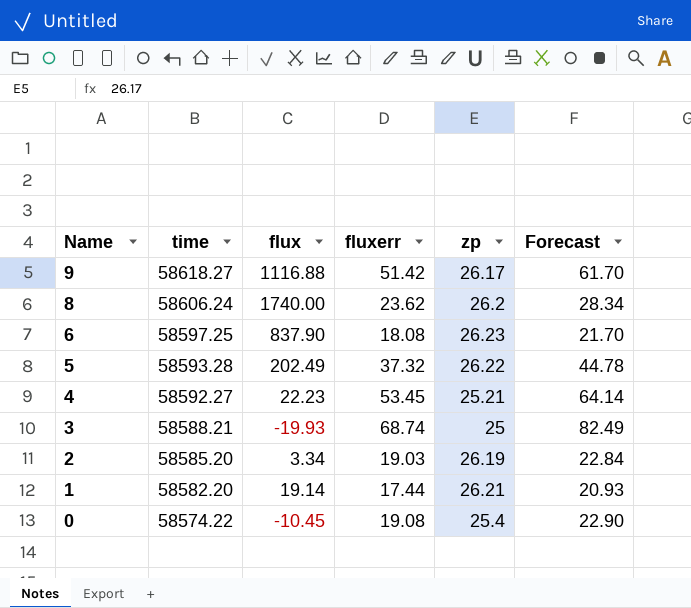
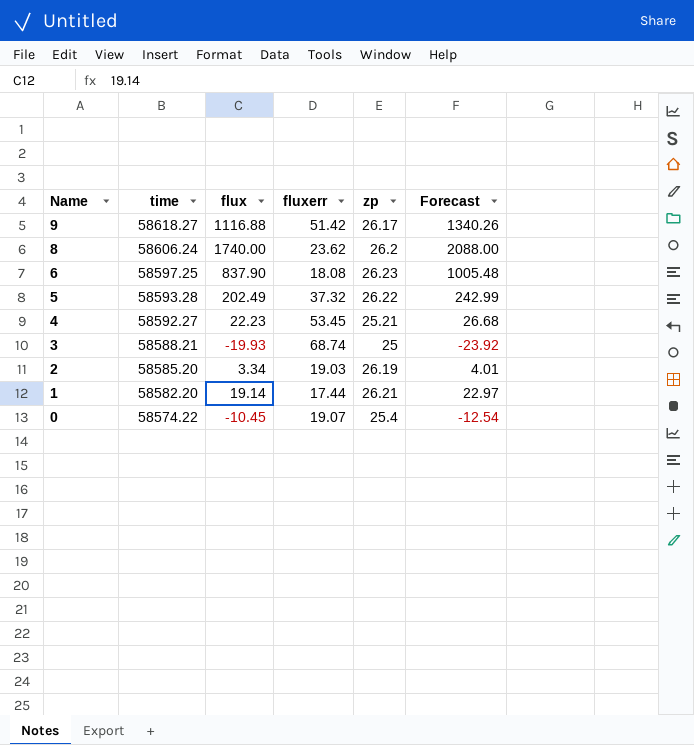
column Forecast | formula: [fluxerr] * 1.2 -> [flux] * 1.2
0 | fluxerr: 19.08 -> 19.07

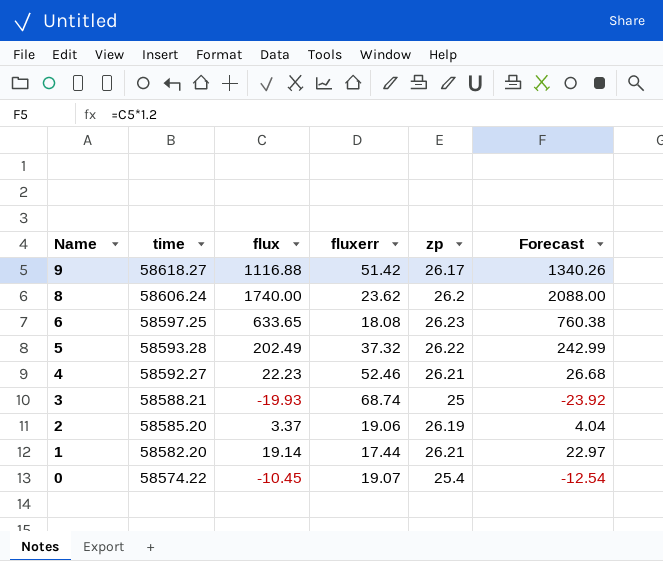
6 | flux: 837.90 -> 633.65
6 | Forecast: 1005.48 -> 760.38
4 | fluxerr: 53.45 -> 52.46
4 | zp: 25.21 -> 26.21
2 | flux: 3.34 -> 3.37
2 | fluxerr: 19.03 -> 19.06
2 | Forecast: 4.01 -> 4.04

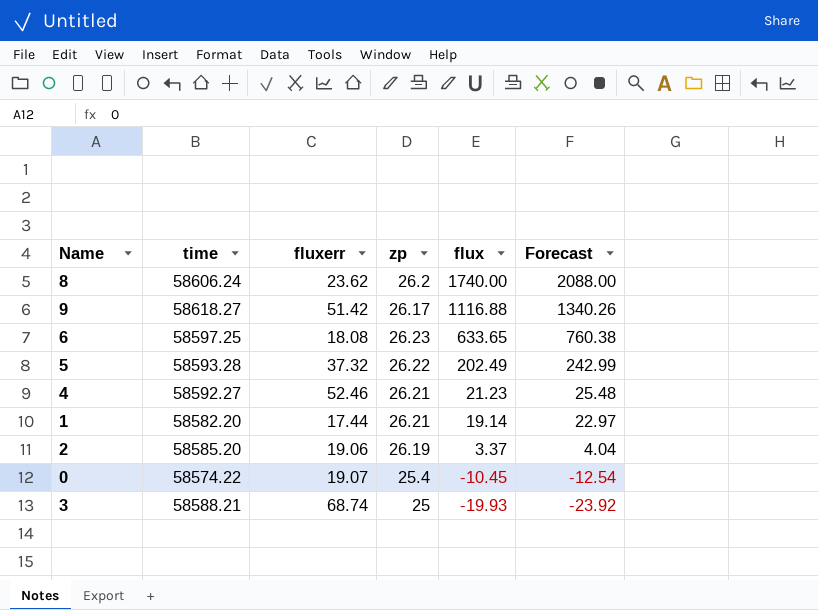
row order: Name descending -> flux descending
column flux | position: 3 -> 5
4 | flux: 22.23 -> 21.23
4 | Forecast: 26.68 -> 25.48

